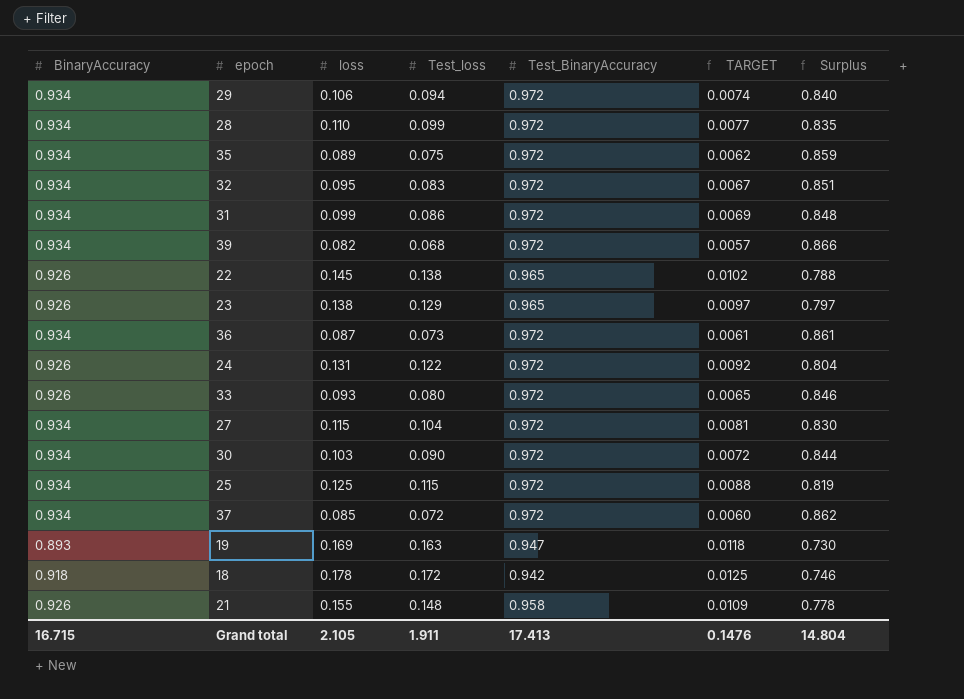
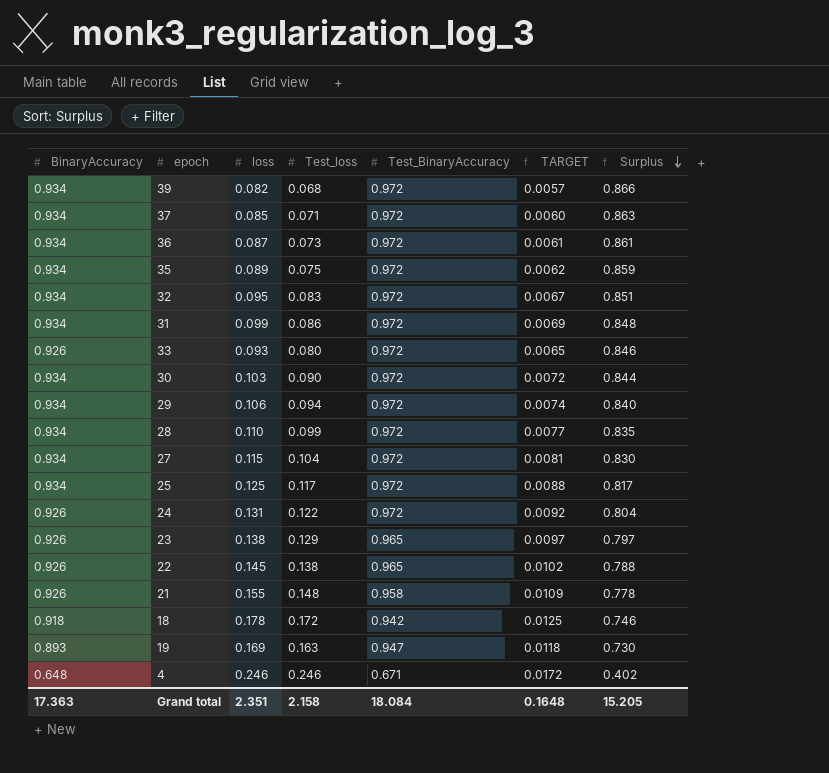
row order: none -> Surplus descending
37 | Test_loss: 0.072 -> 0.071
37 | Surplus: 0.862 -> 0.863
25 | Test_loss: 0.115 -> 0.117
25 | Surplus: 0.819 -> 0.817
row 4: none -> 0.648 | 0.246 | 0.246 | 0.671 | 0.0172 | 0.402
Grand total | BinaryAccuracy: 16.715 -> 17.363
Grand total | loss: 2.105 -> 2.351
Grand total | Test_loss: 1.911 -> 2.158
Grand total | Test_BinaryAccuracy: 17.413 -> 18.084
Grand total | TARGET: 0.1476 -> 0.1648
Grand total | Surplus: 14.804 -> 15.205

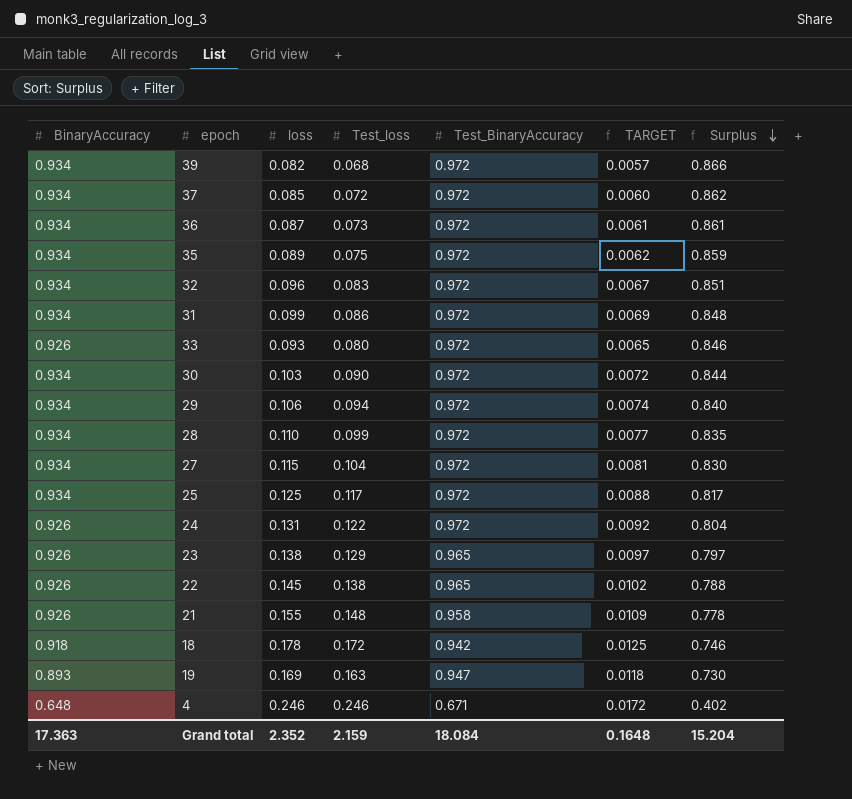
37 | Test_loss: 0.071 -> 0.072
37 | Surplus: 0.863 -> 0.862
32 | loss: 0.095 -> 0.096
Grand total | loss: 2.351 -> 2.352
Grand total | Test_loss: 2.158 -> 2.159
Grand total | Surplus: 15.205 -> 15.204

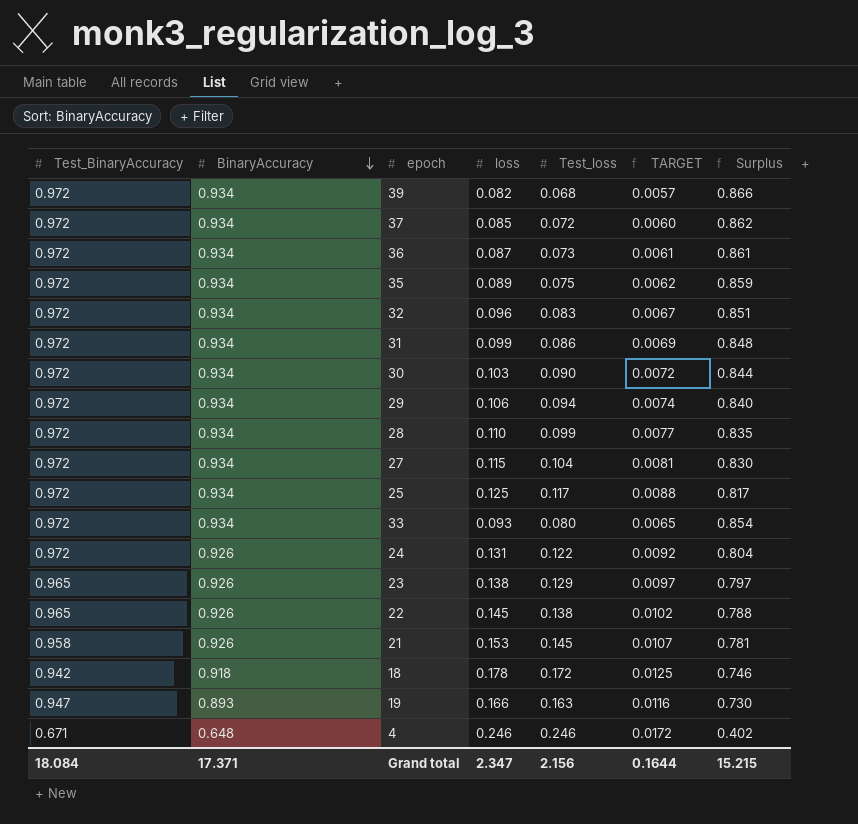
row order: Surplus descending -> BinaryAccuracy descending
column Test_BinaryAccuracy | position: 5 -> 1
33 | BinaryAccuracy: 0.926 -> 0.934
33 | Surplus: 0.846 -> 0.854
21 | loss: 0.155 -> 0.153
21 | Test_loss: 0.148 -> 0.145
21 | TARGET: 0.0109 -> 0.0107
21 | Surplus: 0.778 -> 0.781
19 | loss: 0.169 -> 0.166
19 | TARGET: 0.0118 -> 0.0116
Grand total | BinaryAccuracy: 17.363 -> 17.371
Grand total | loss: 2.352 -> 2.347
Grand total | Test_loss: 2.159 -> 2.156
Grand total | TARGET: 0.1648 -> 0.1644
Grand total | Surplus: 15.204 -> 15.215

